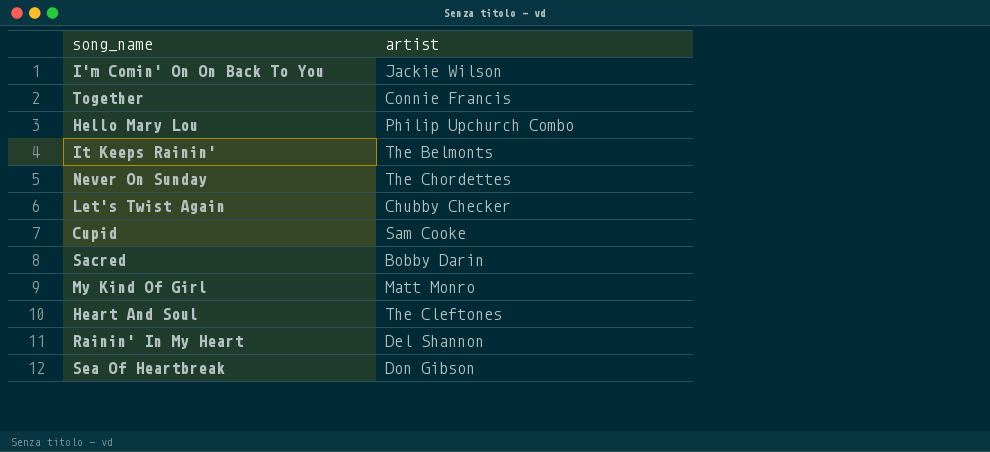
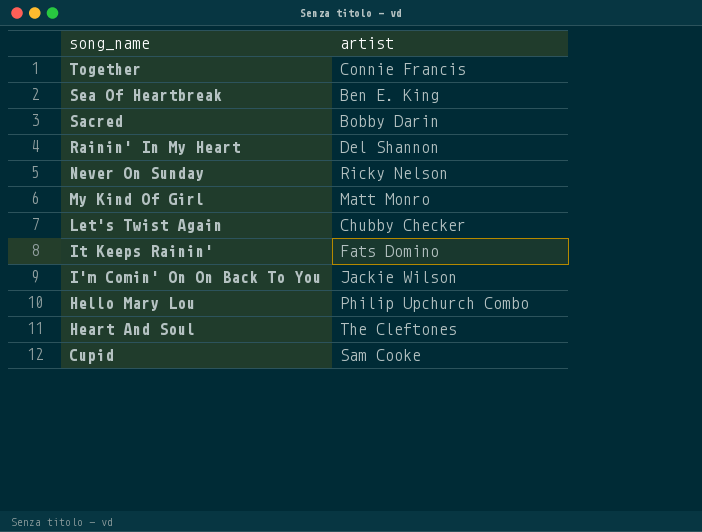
row order: none -> song_name descending
Sea Of Heartbreak | artist: Don Gibson -> Ben E. King
Never On Sunday | artist: The Chordettes -> Ricky Nelson
It Keeps Rainin' | artist: The Belmonts -> Fats Domino

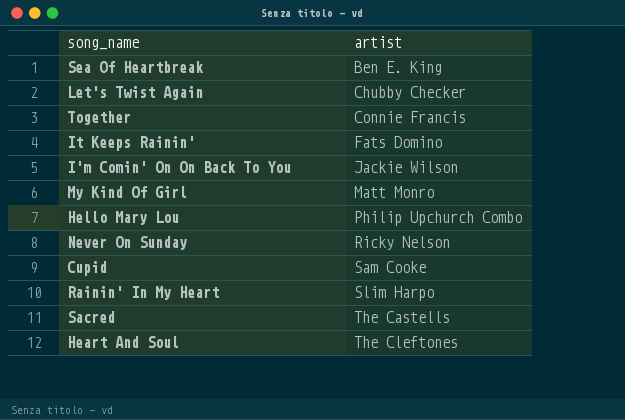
row order: song_name descending -> artist ascending
Rainin' In My Heart | artist: Del Shannon -> Slim Harpo
Sacred | artist: Bobby Darin -> The Castells

